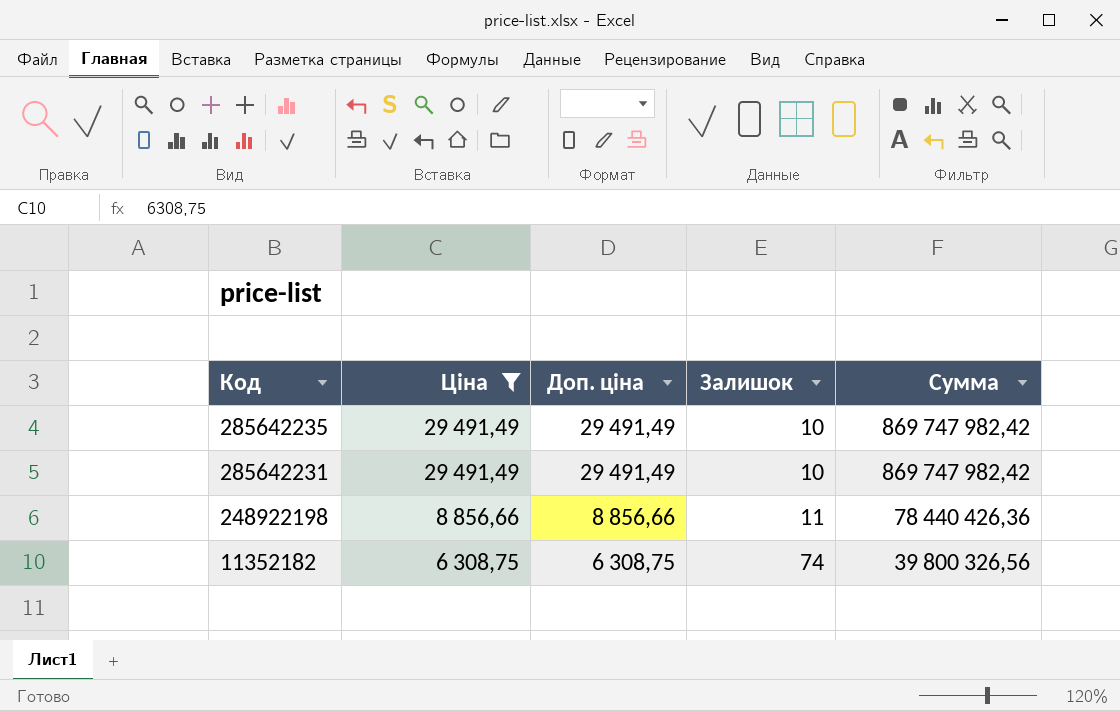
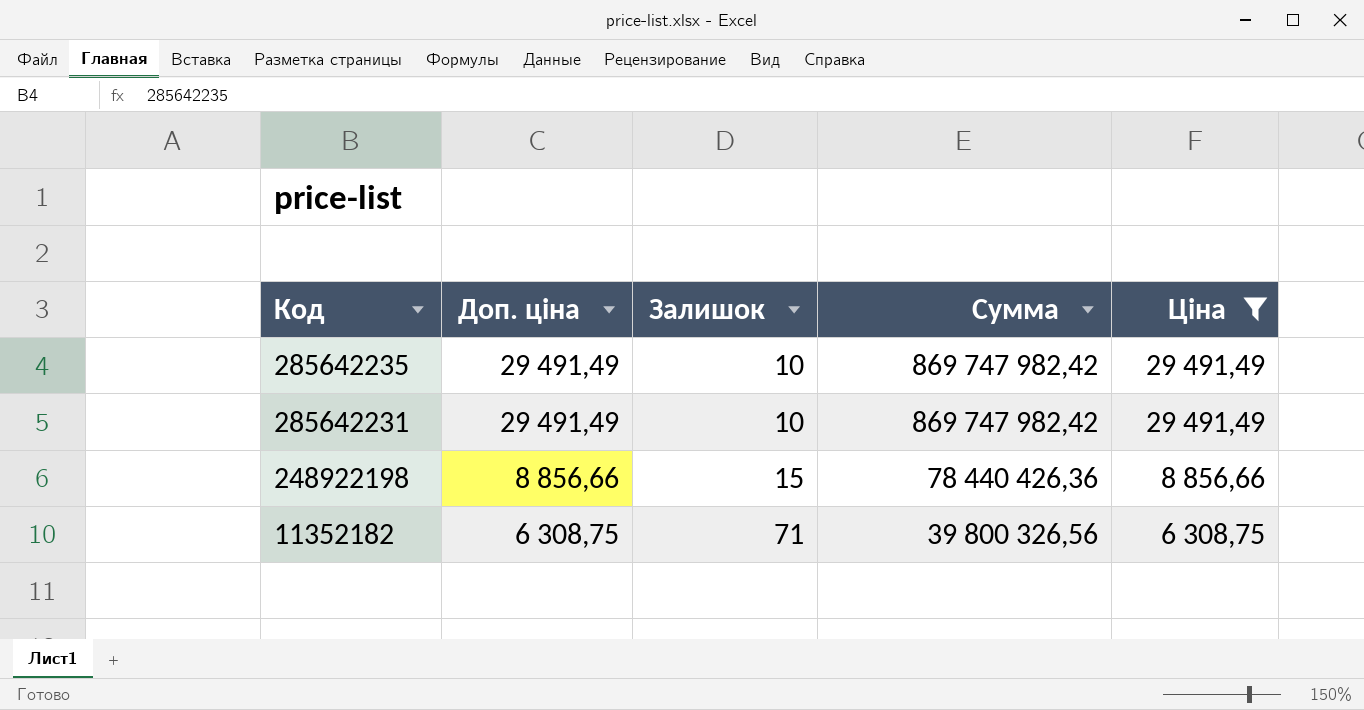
column Ціна | position: 2 -> 5
248922198 | Залишок: 11 -> 15
11352182 | Залишок: 74 -> 71

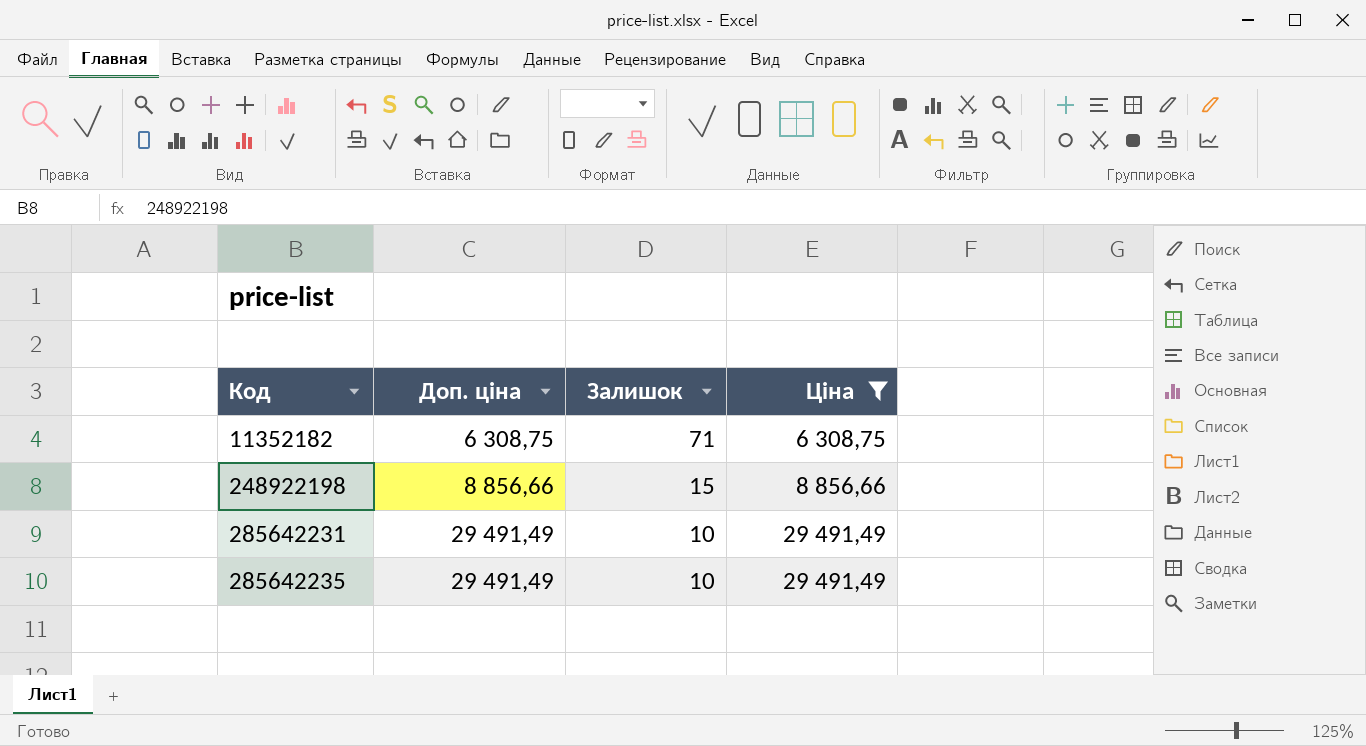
row order: Код descending -> Код ascending
column Сумма | formula: [Доп. ціна] * [Ціна] -> none

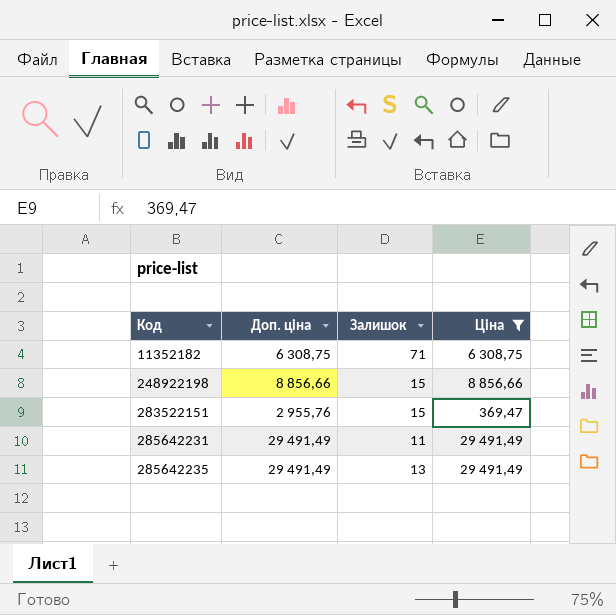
row 283522151: none -> 2 955,76 | 15 | 369,47
285642231 | Залишок: 10 -> 11
285642235 | Залишок: 10 -> 13

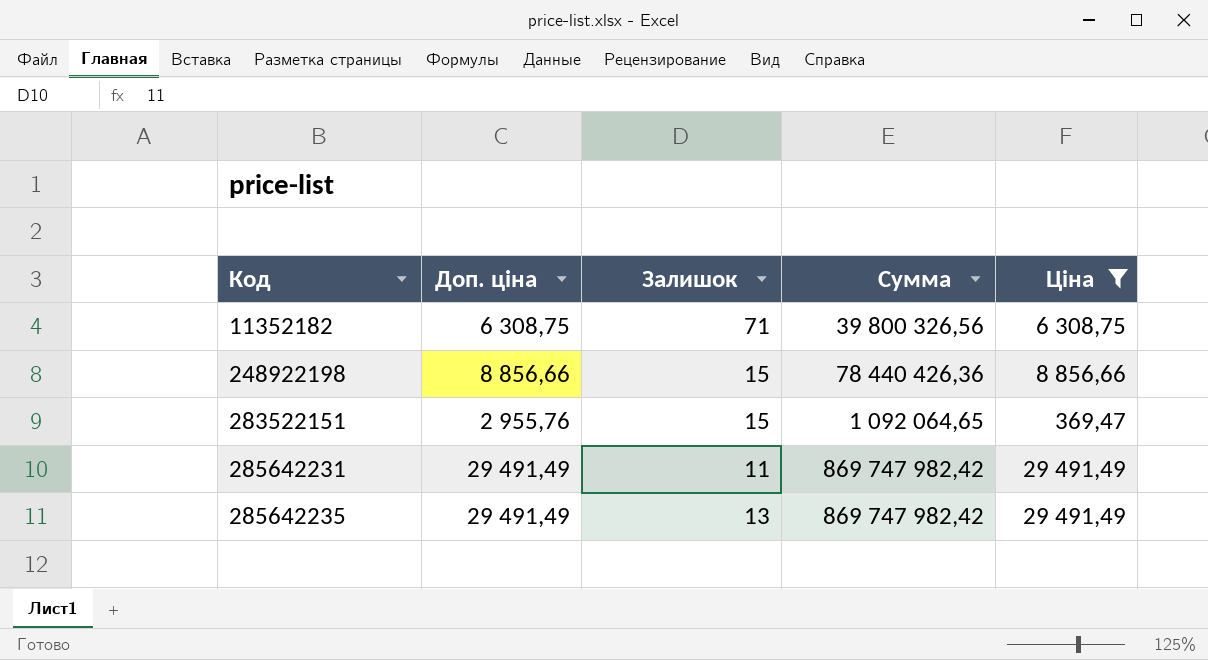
column Сумма | formula: none -> [Доп. ціна] * [Ціна]

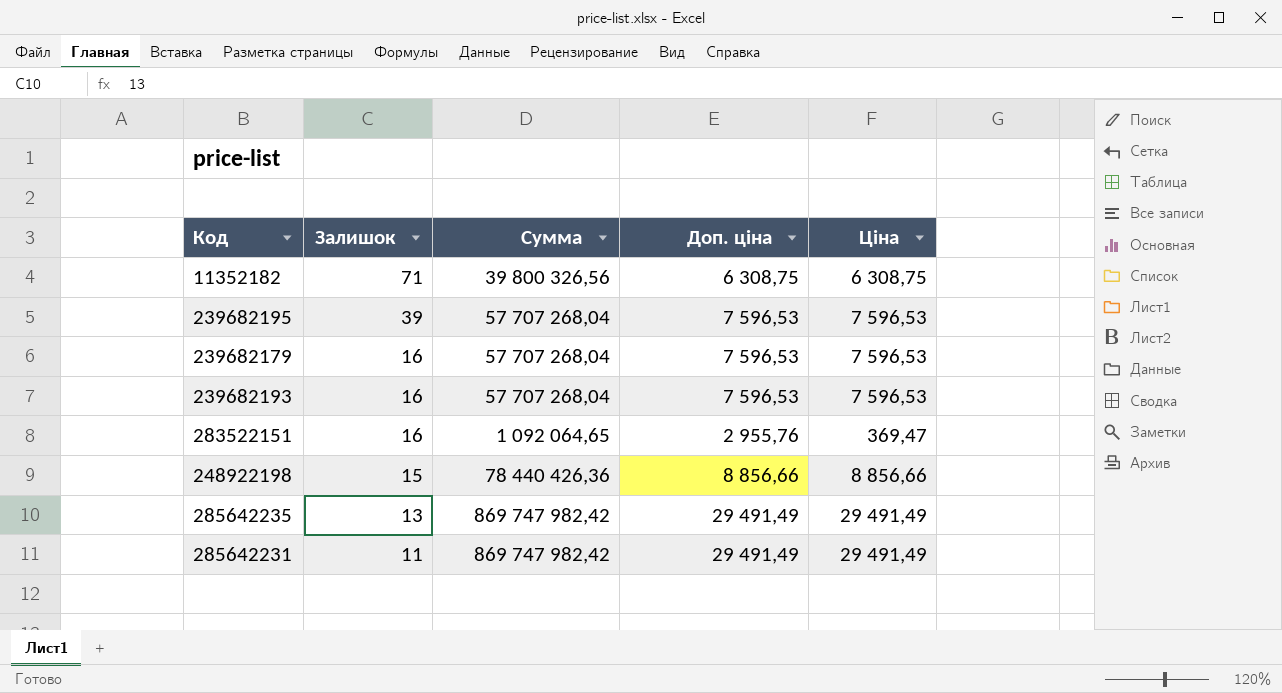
filter: Ціна != 7 596,53 -> none
row order: Код ascending -> Залишок descending
column Доп. ціна | position: 2 -> 4
283522151 | Залишок: 15 -> 16

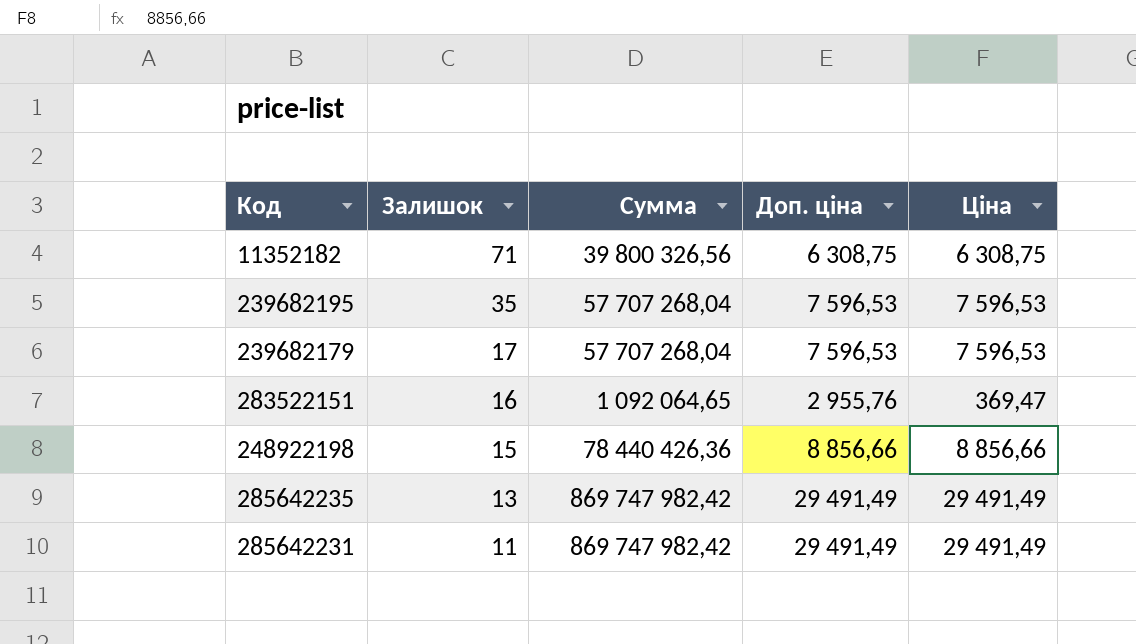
row 239682193: 16 | 57 707 268,04 | 7 596,53 | 7 596,53 -> none
239682195 | Залишок: 39 -> 35
239682179 | Залишок: 16 -> 17

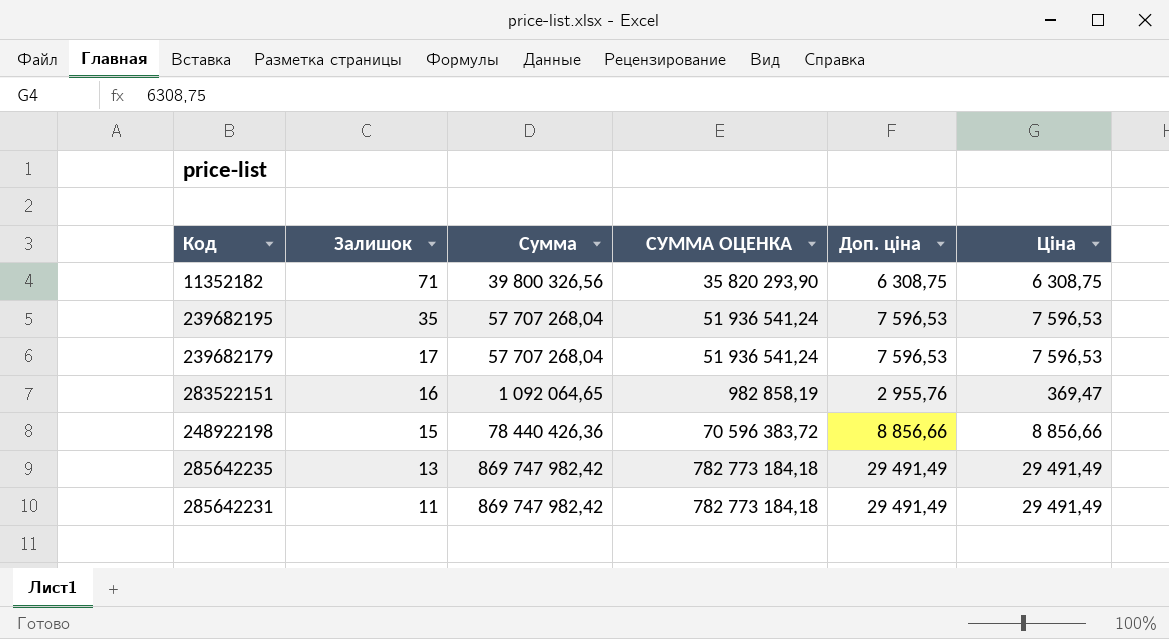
column СУММА ОЦЕНКА | formula: none -> [Сумма] * 0,9

